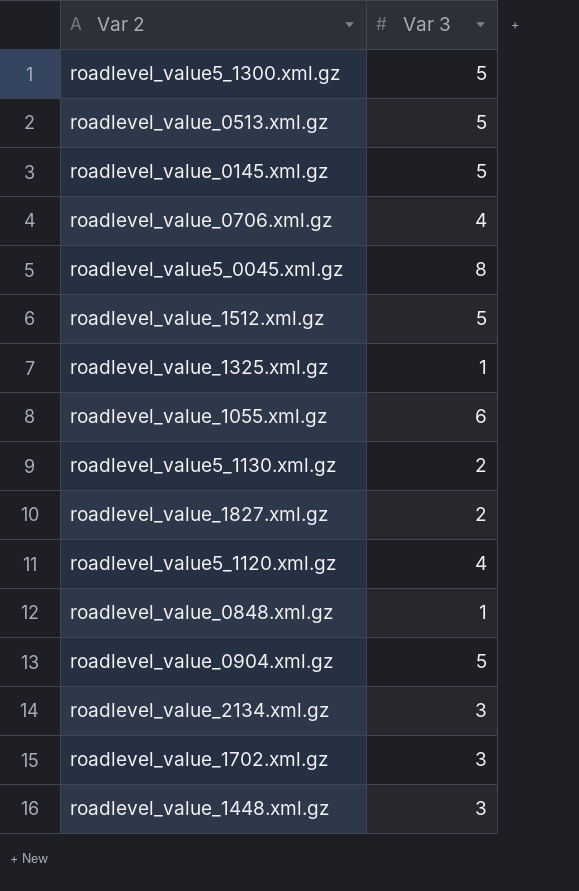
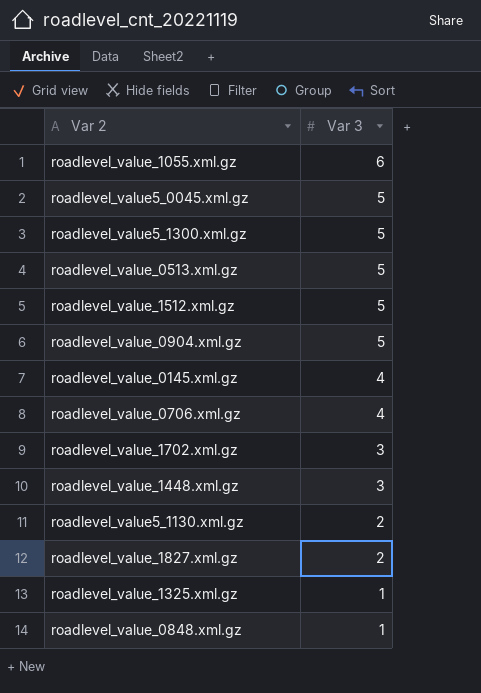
row order: none -> Var 3 descending
row roadlevel_value5_1120.xml.gz: 4 -> none
row roadlevel_value_2134.xml.gz: 3 -> none
roadlevel_value5_0045.xml.gz | Var 3: 8 -> 5
roadlevel_value_0145.xml.gz | Var 3: 5 -> 4

